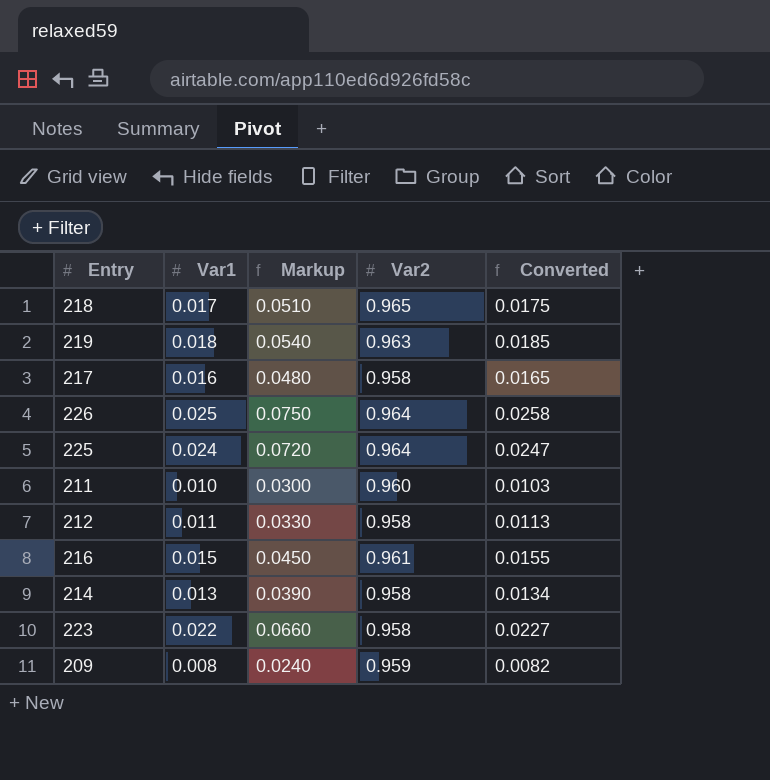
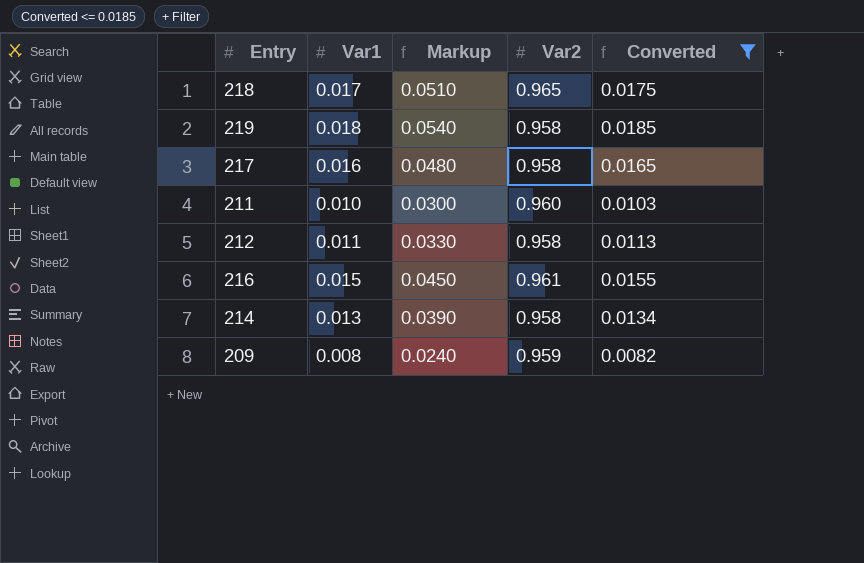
filter: none -> Converted <= 0.0185
219 | Var2: 0.963 -> 0.958

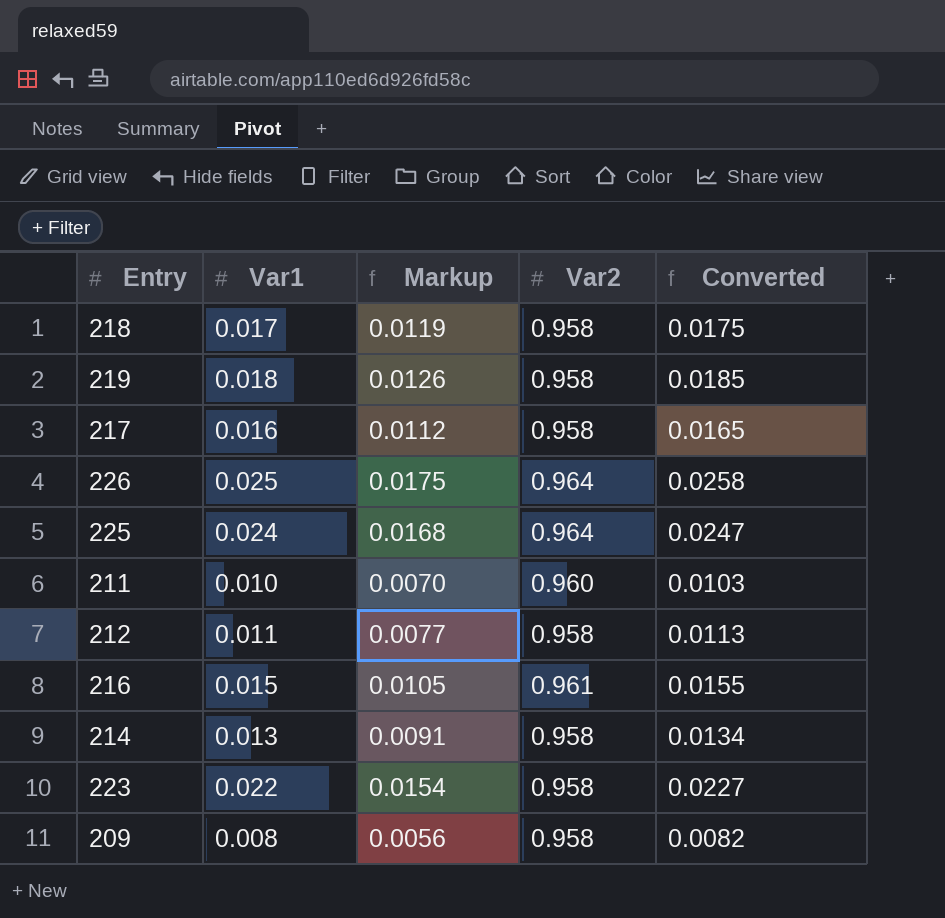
filter: Converted <= 0.0185 -> none
column Markup | formula: [Var1] * 3 -> [Var1] * 0.7
218 | Var2: 0.965 -> 0.958
209 | Var2: 0.959 -> 0.958

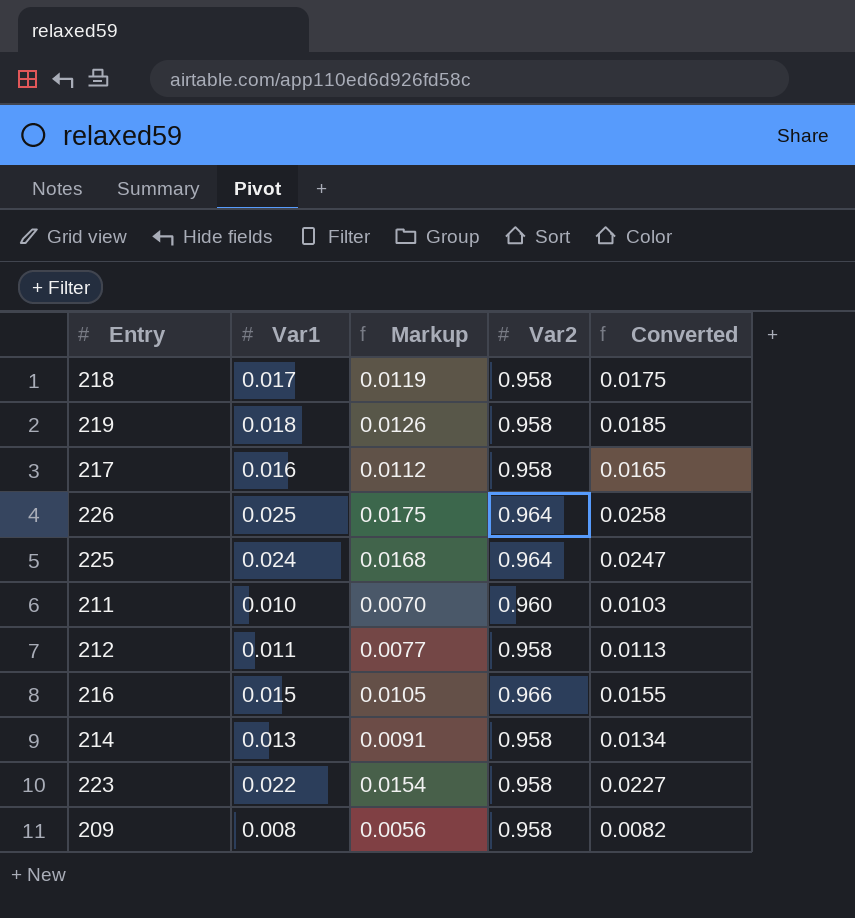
216 | Var2: 0.961 -> 0.966

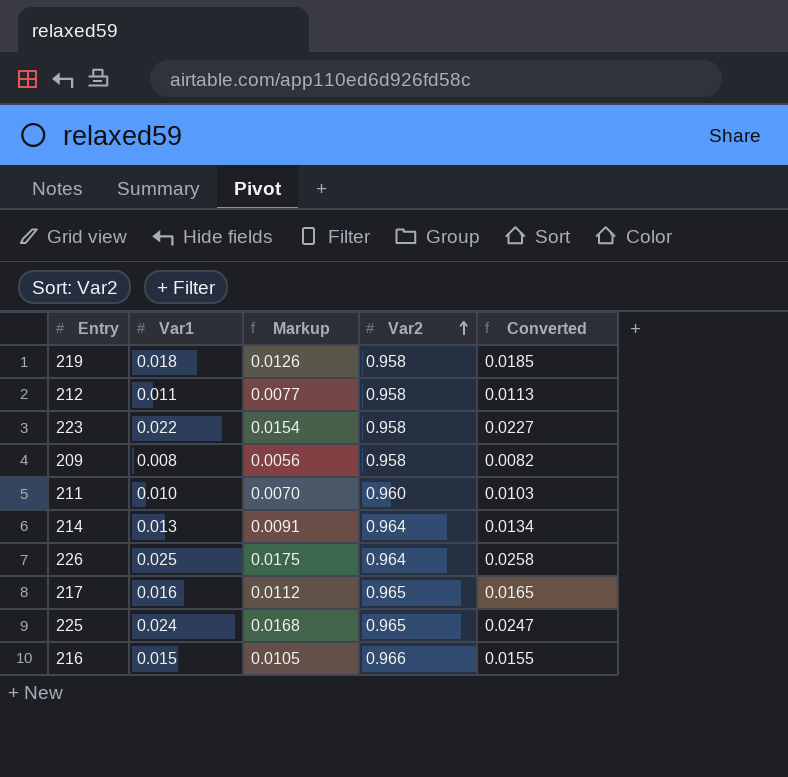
row order: none -> Var2 ascending
row 218: 0.017 | 0.0119 | 0.958 | 0.0175 -> none
214 | Var2: 0.958 -> 0.964
217 | Var2: 0.958 -> 0.965
225 | Var2: 0.964 -> 0.965

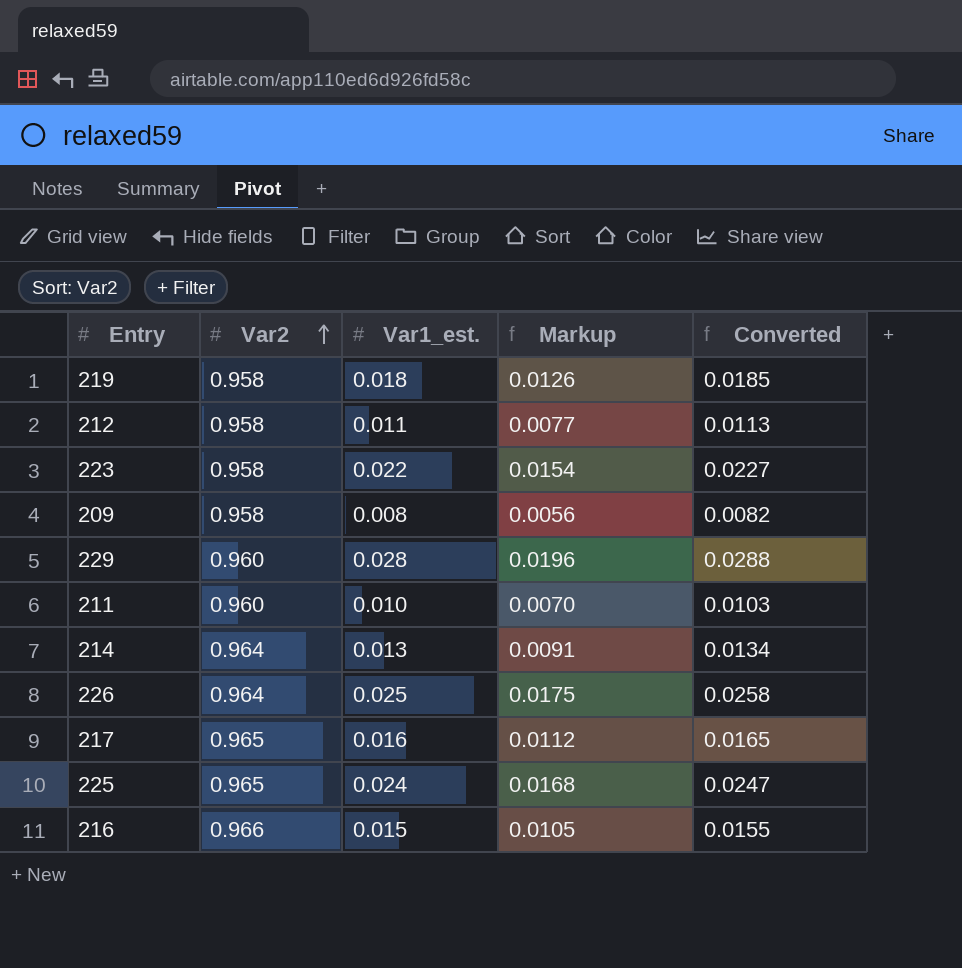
column Var2 | position: 4 -> 2
column name: Var1 -> Var1_est.
row 229: none -> 0.960 | 0.028 | 0.0196 | 0.0288

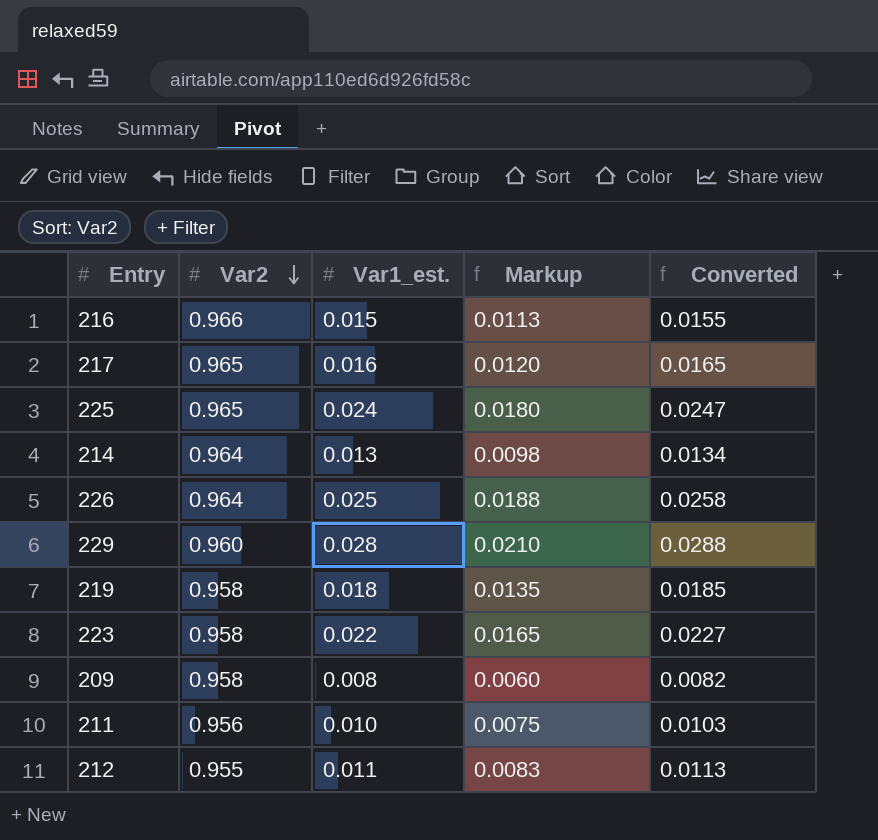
row order: Var2 ascending -> Var2 descending
column Markup | formula: [Var1_est.] * 0.7 -> [Var1_est.] * 0.75
211 | Var2: 0.960 -> 0.956
212 | Var2: 0.958 -> 0.955

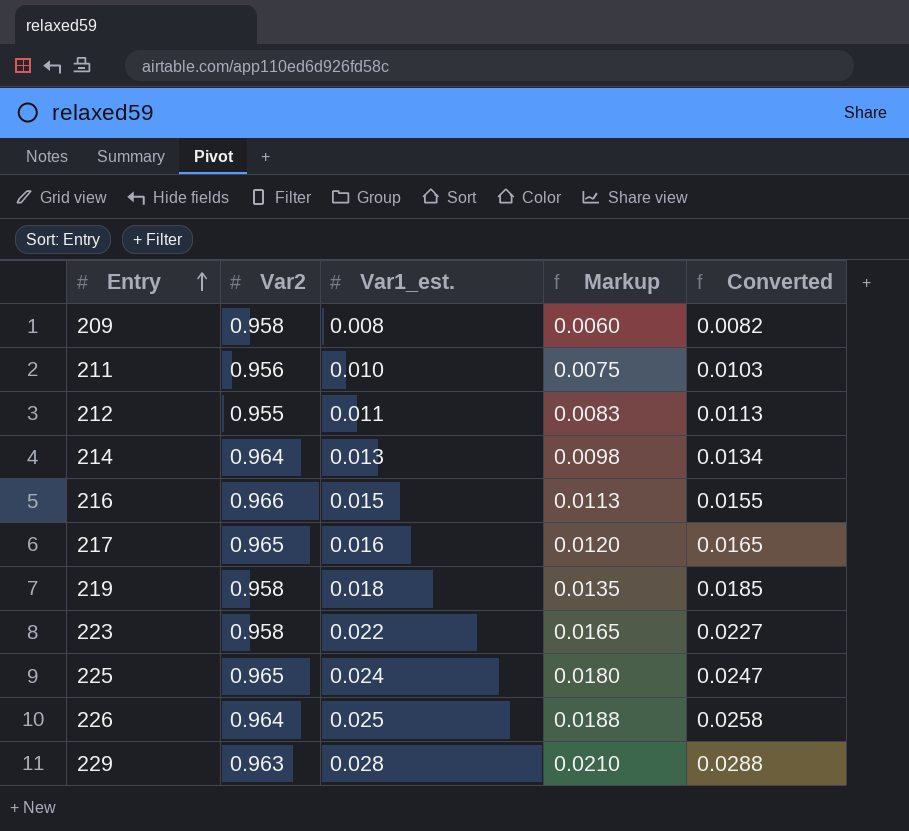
row order: Var2 descending -> Entry ascending
229 | Var2: 0.960 -> 0.963

